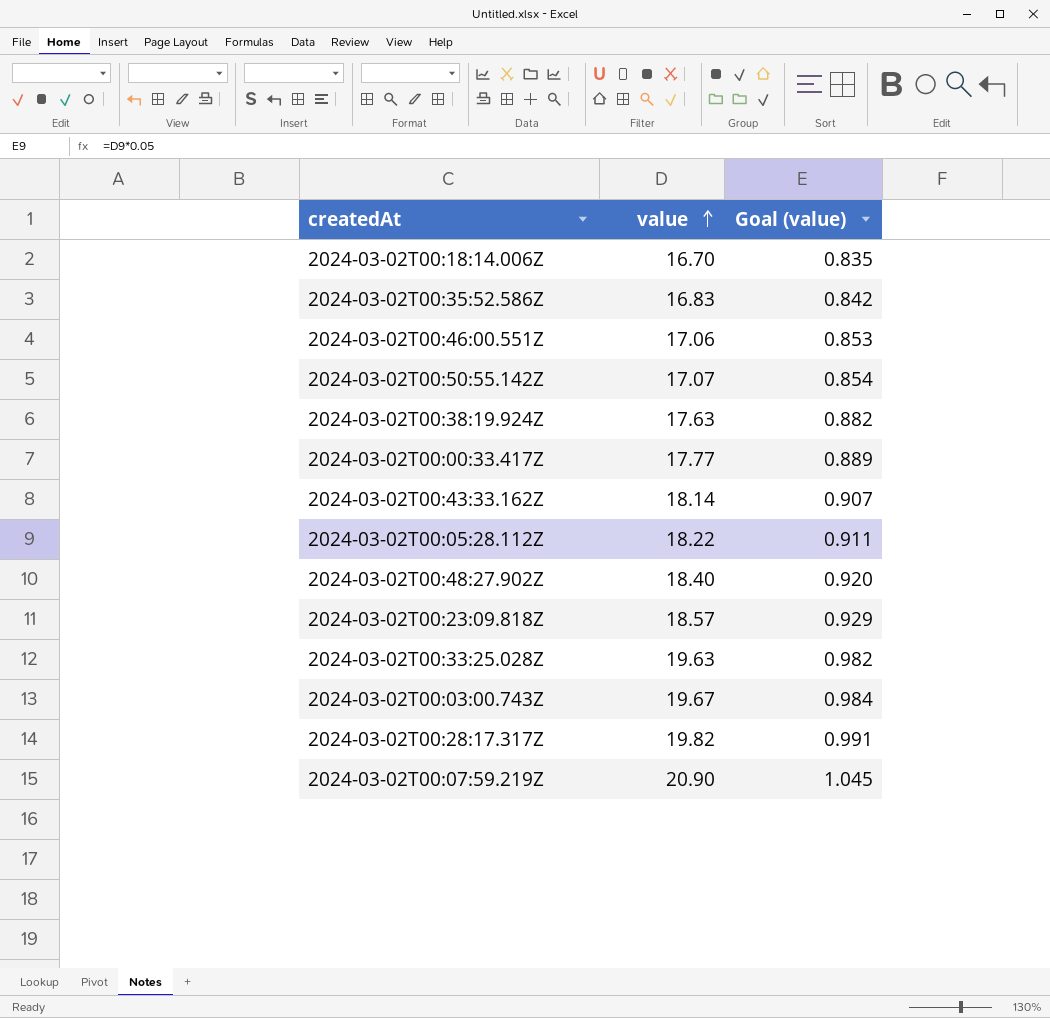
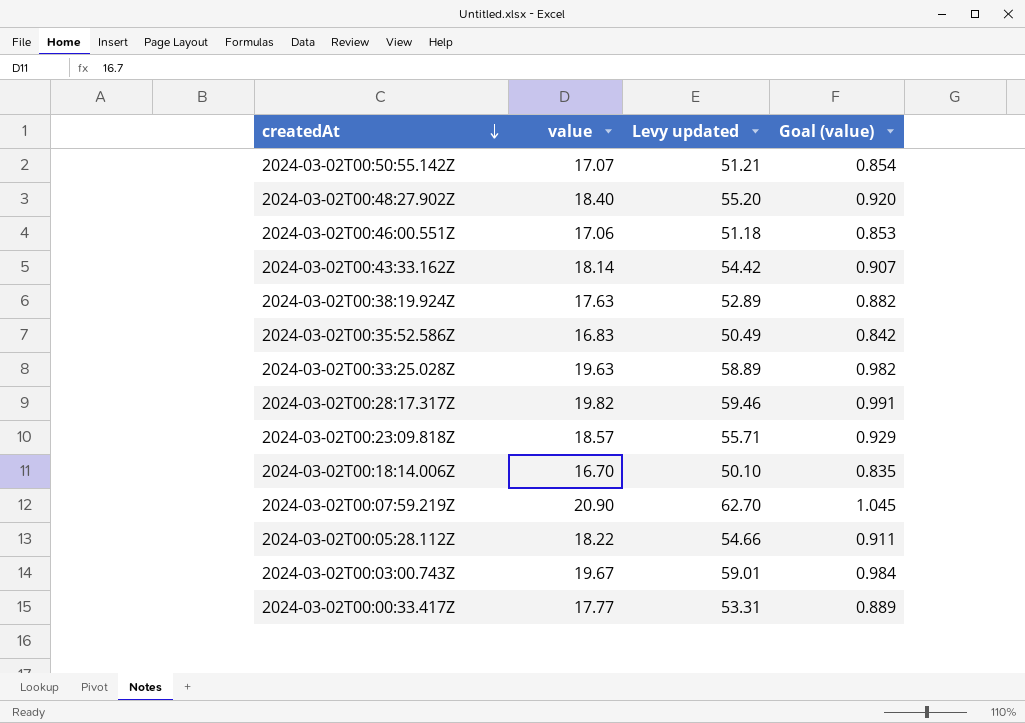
row order: value ascending -> createdAt descending
column Levy updated | formula: none -> [value] * 3

